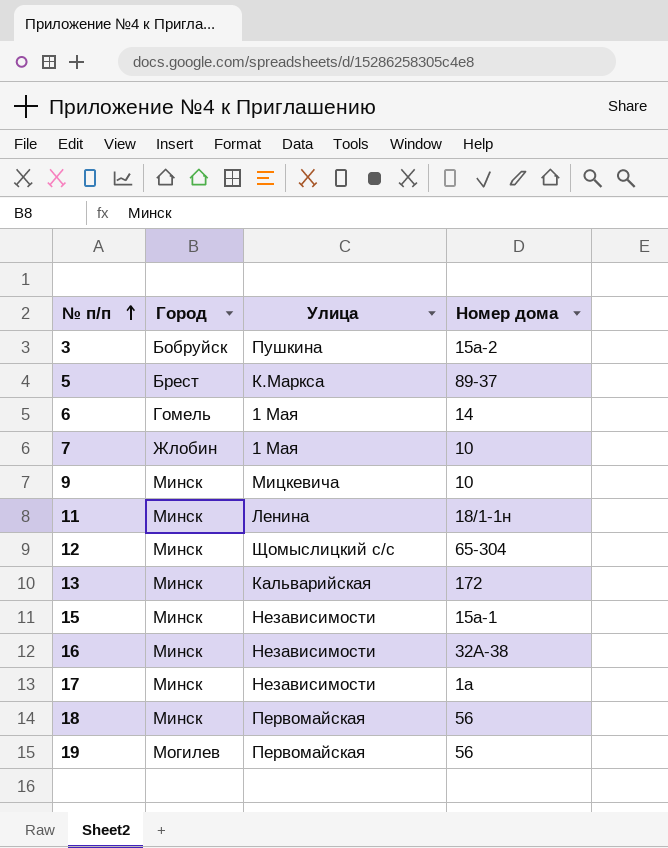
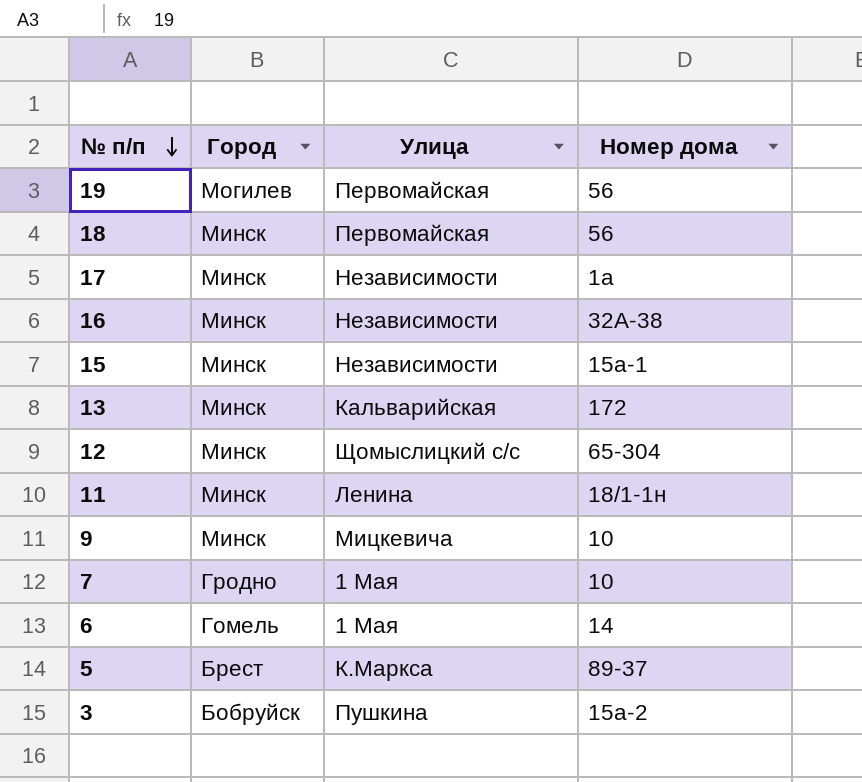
row order: № п/п ascending -> № п/п descending
7 | Город: Жлобин -> Гродно

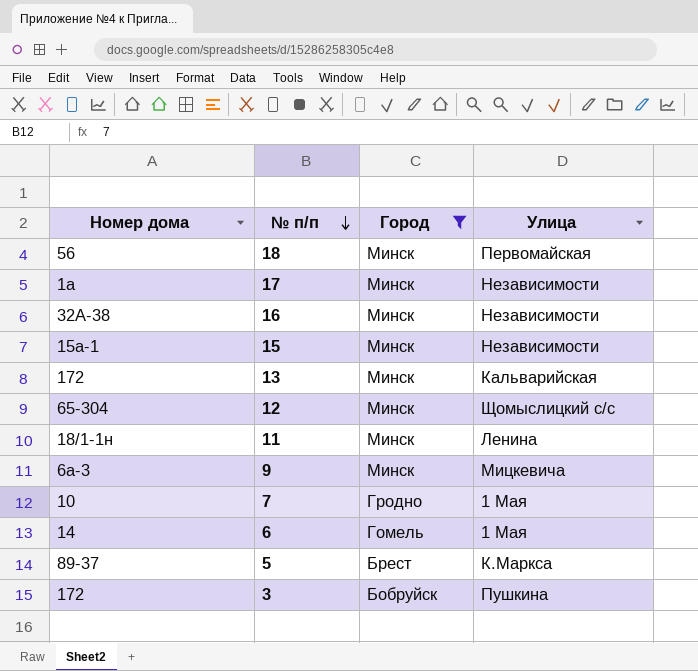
filter: none -> Город != Могилев
column Номер дома | position: 4 -> 1
9 | Номер дома: 10 -> 6а-3
3 | Номер дома: 15а-2 -> 172

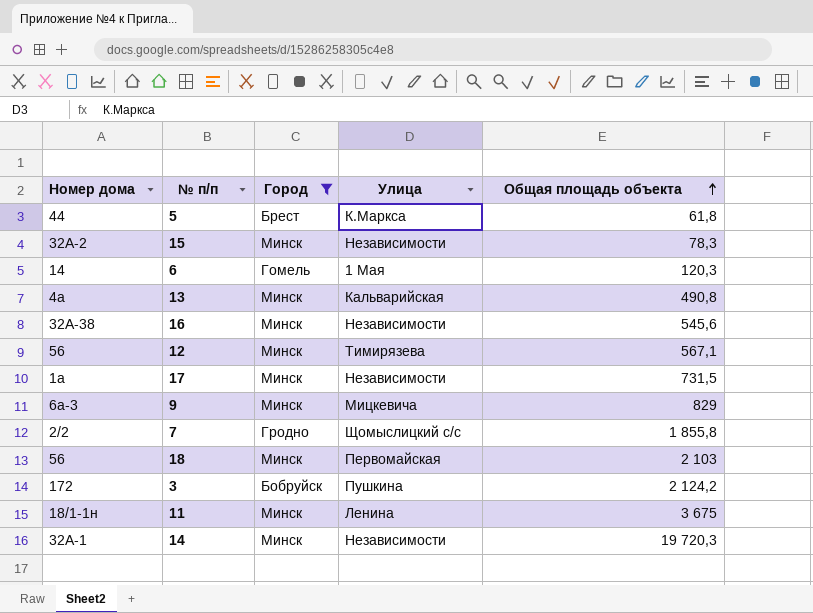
row order: № п/п descending -> Общая площадь объекта ascending
column Общая площадь объекта | position: none -> 5
5 | Номер дома: 89-37 -> 44
15 | Номер дома: 15а-1 -> 32А-2
13 | Номер дома: 172 -> 4а
12 | Номер дома: 65-304 -> 56
12 | Улица: Щомыслицкий с/с -> Тимирязева
7 | Номер дома: 10 -> 2/2
7 | Улица: 1 Мая -> Щомыслицкий с/с
row 14: none -> 32А-1 | Минск | Независимости | 19 720,3

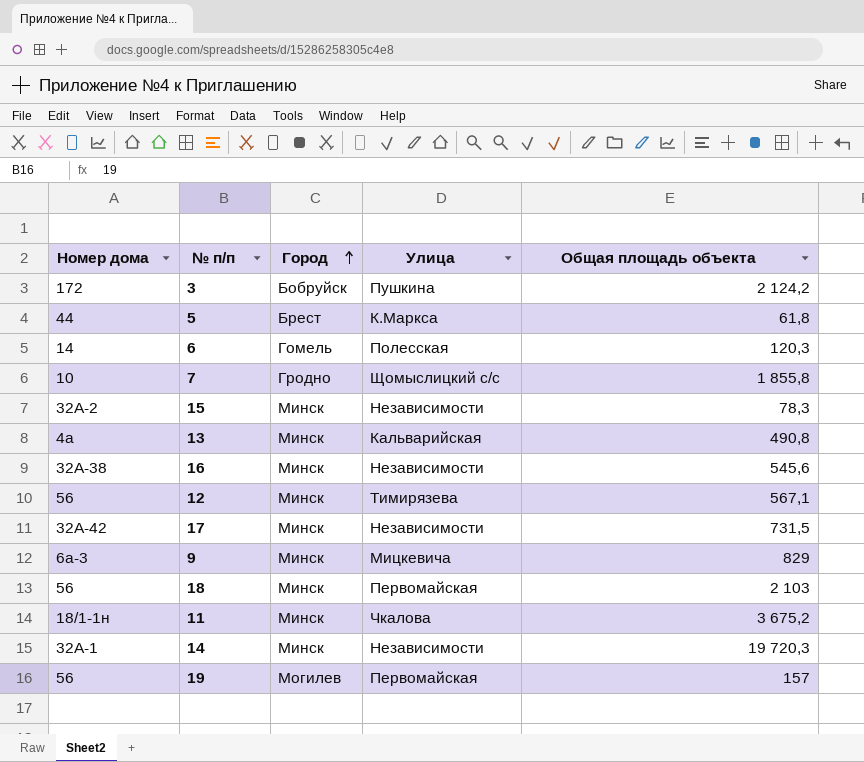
filter: Город != Могилев -> none
row order: Общая площадь объекта ascending -> Город ascending
6 | Улица: 1 Мая -> Полесская
7 | Номер дома: 2/2 -> 10
17 | Номер дома: 1а -> 32А-42
11 | Улица: Ленина -> Чкалова
11 | Общая площадь объекта: 3 675 -> 3 675,2

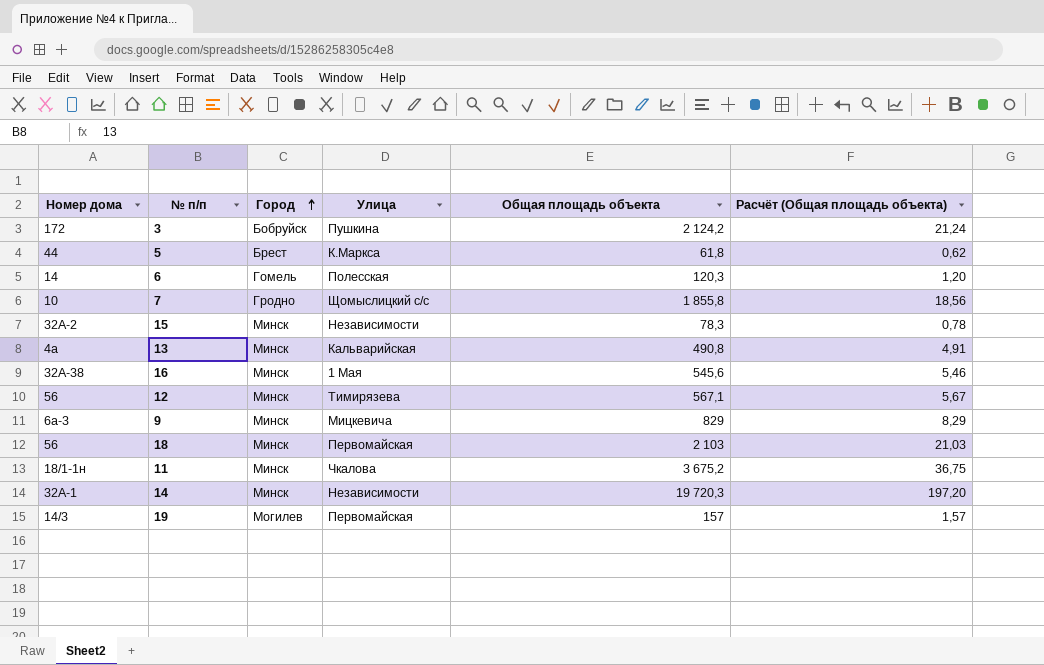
column Расчёт (Общая площадь объекта) | formula: none -> [Общая площадь объекта] * 0,01
row 17: 32А-42 | Минск | Независимости | 731,5 -> none
16 | Улица: Независимости -> 1 Мая
19 | Номер дома: 56 -> 14/3

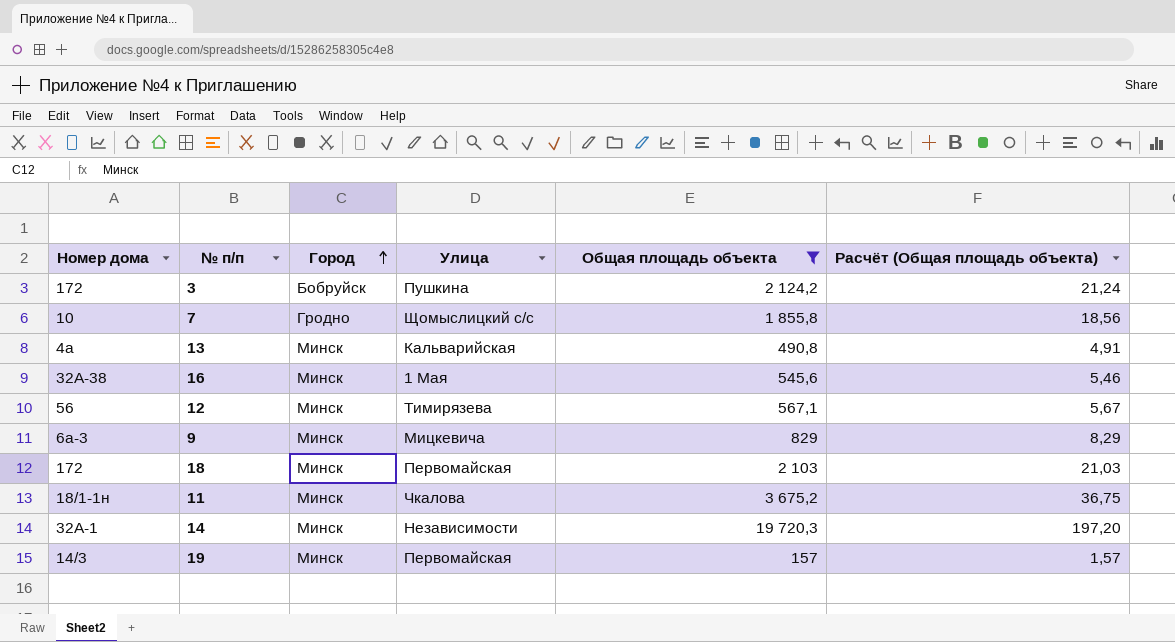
filter: none -> Общая площадь объекта >= 157
18 | Номер дома: 56 -> 172
19 | Город: Могилев -> Минск

